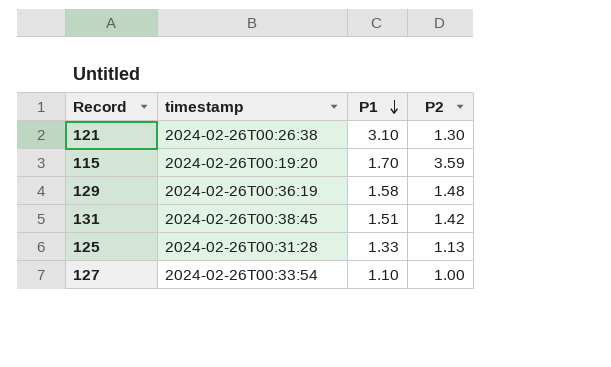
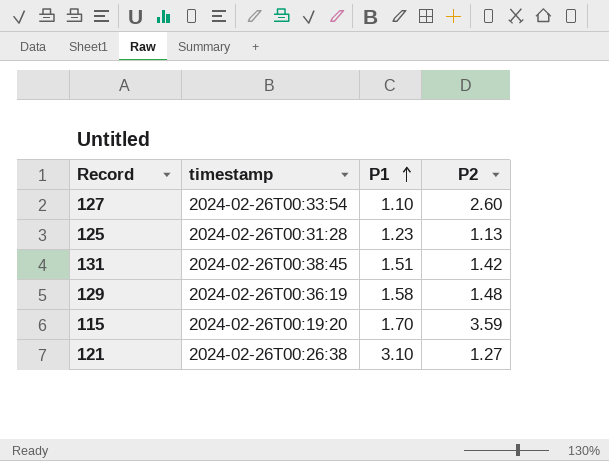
row order: P1 descending -> P1 ascending
127 | P2: 1.00 -> 2.60
125 | P1: 1.33 -> 1.23
121 | P2: 1.30 -> 1.27

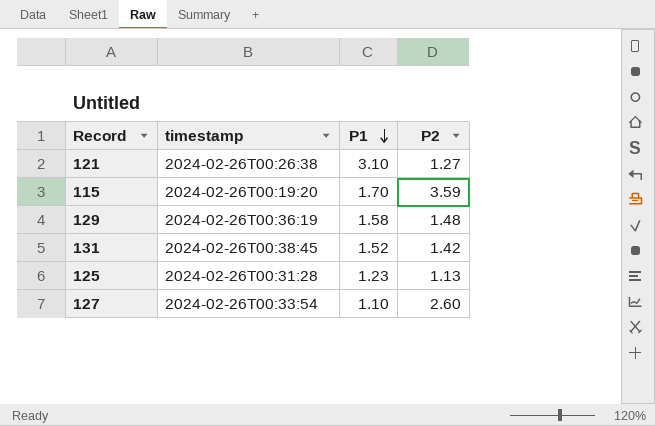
row order: P1 ascending -> P1 descending
131 | P1: 1.51 -> 1.52

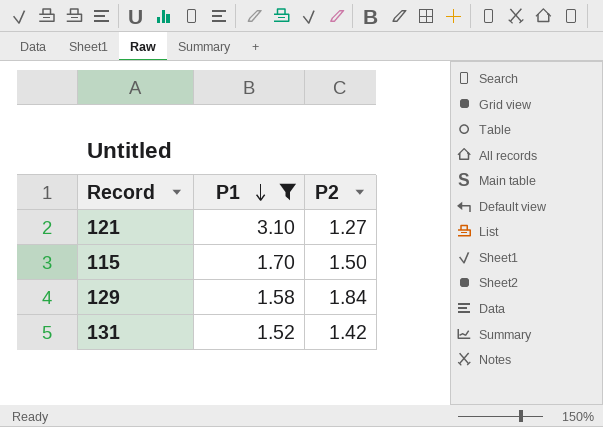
filter: none -> P1 >= 1.52
column timestamp | position: 2 -> none
115 | P2: 3.59 -> 1.50
129 | P2: 1.48 -> 1.84

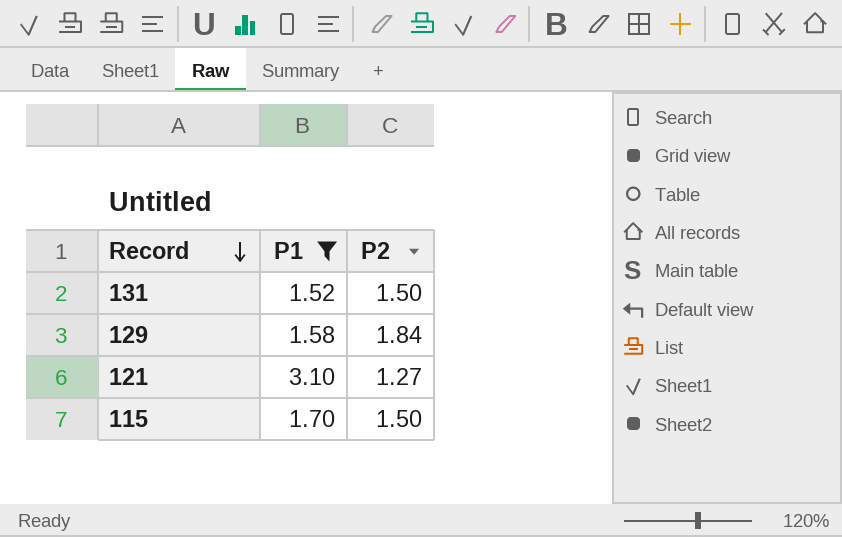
row order: P1 descending -> Record descending
131 | P2: 1.42 -> 1.50

